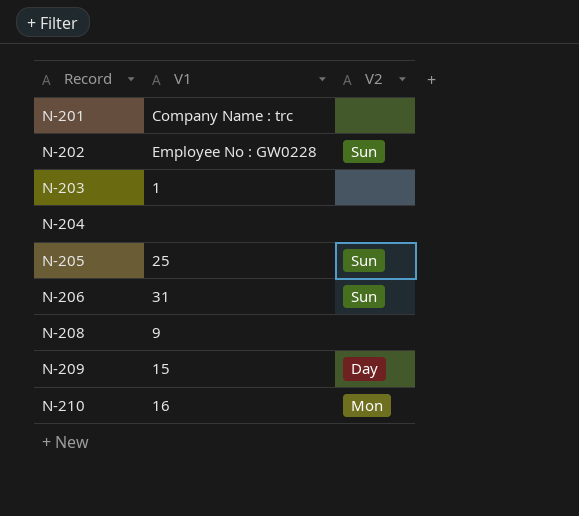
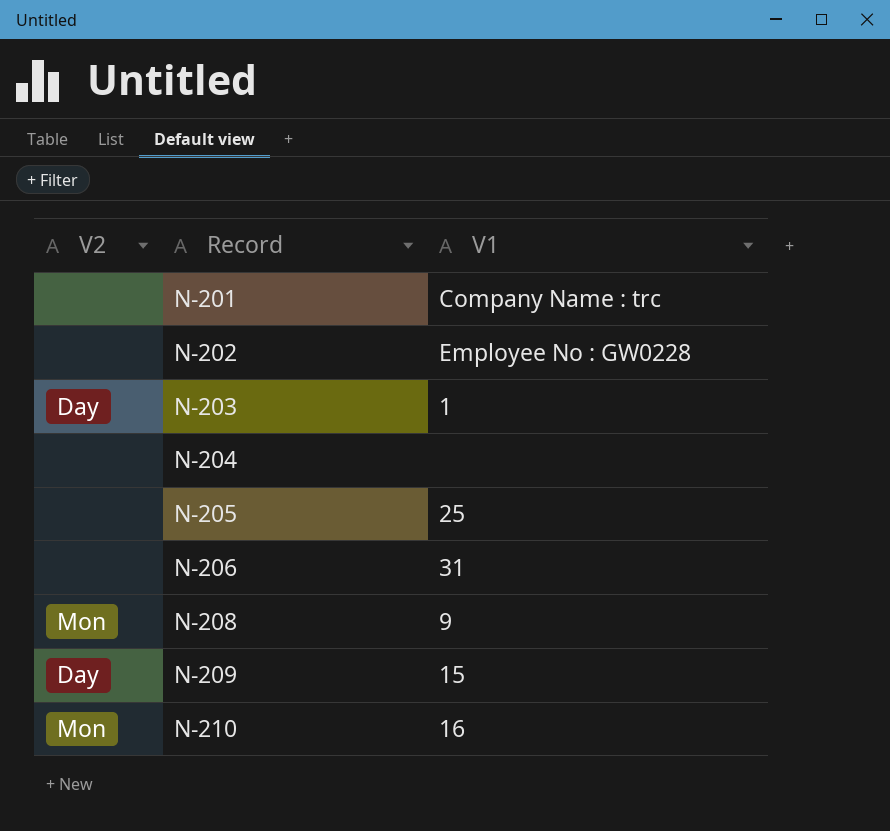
column V2 | position: 3 -> 1
N-202 | V2: Sun -> none
N-203 | V2: none -> Day
N-205 | V2: Sun -> none
N-206 | V2: Sun -> none
N-208 | V2: none -> Mon

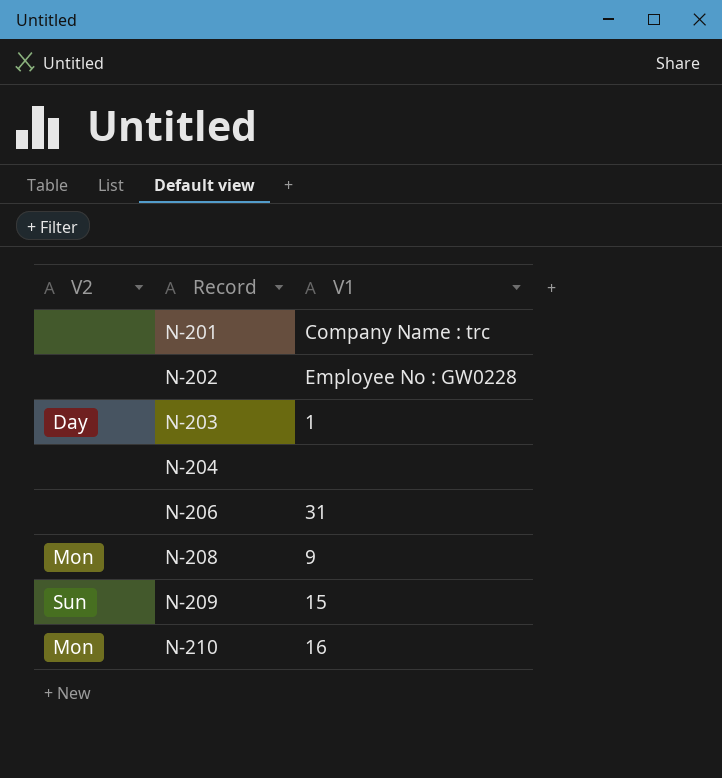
row N-205: none | 25 -> none
N-209 | V2: Day -> Sun

